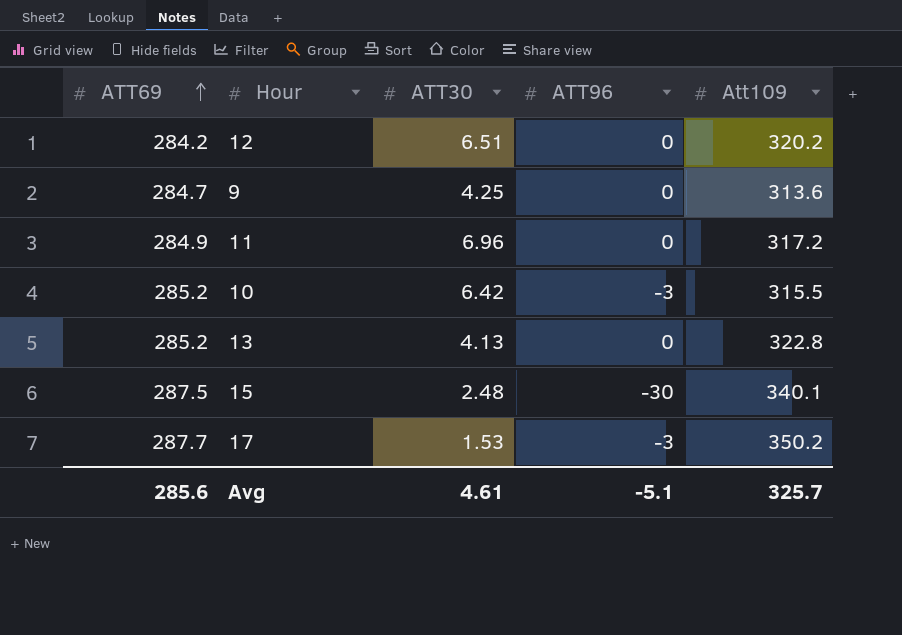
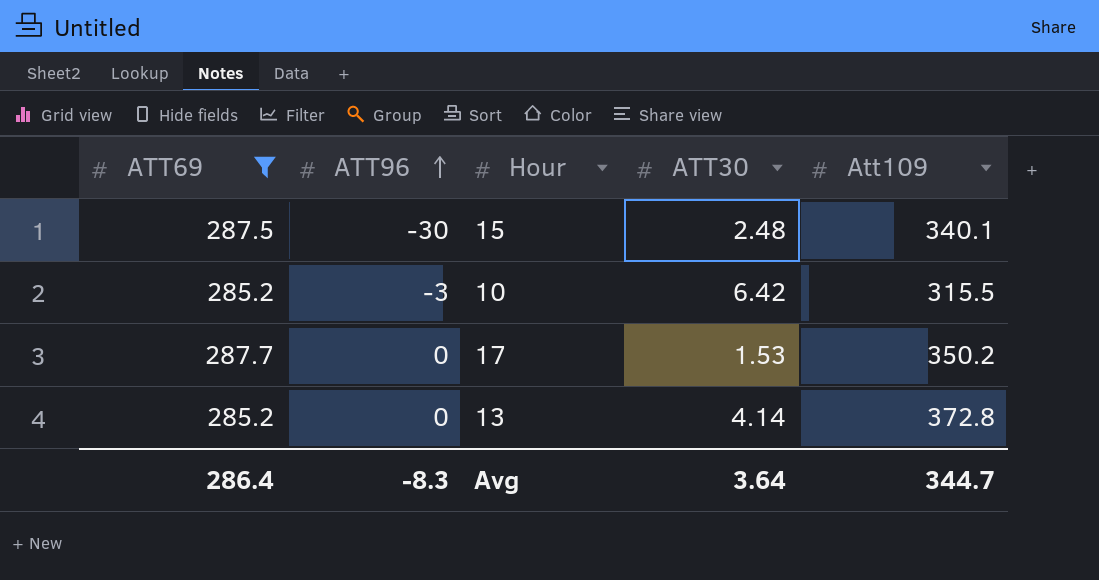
filter: none -> ATT69 >= 285.2
row order: ATT69 ascending -> ATT96 ascending
column ATT96 | position: 4 -> 2
17 | ATT96: -3 -> 0
13 | ATT30: 4.13 -> 4.14
13 | Att109: 322.8 -> 372.8
Avg | ATT69: 285.6 -> 286.4
Avg | ATT96: -5.1 -> -8.3
Avg | ATT30: 4.61 -> 3.64
Avg | Att109: 325.7 -> 344.7

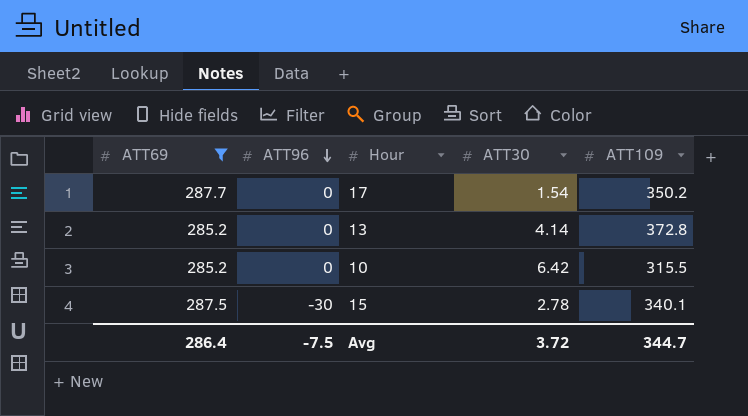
row order: ATT96 ascending -> ATT96 descending
column name: Att109 -> ATT109
17 | ATT30: 1.53 -> 1.54
10 | ATT96: -3 -> 0
15 | ATT30: 2.48 -> 2.78
Avg | ATT96: -8.3 -> -7.5
Avg | ATT30: 3.64 -> 3.72

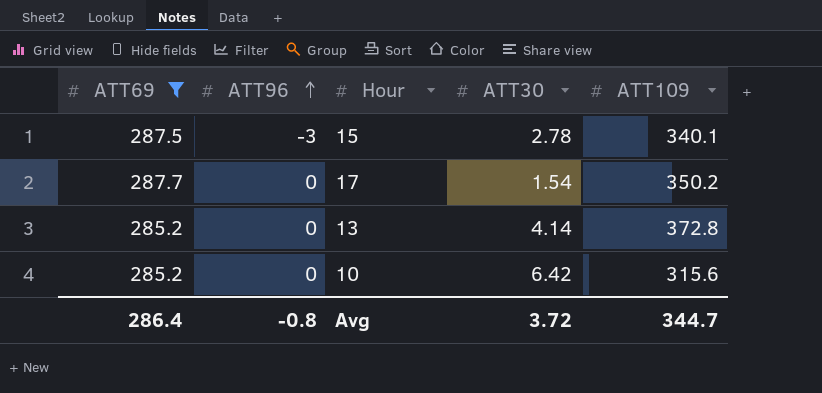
row order: ATT96 descending -> ATT96 ascending
15 | ATT96: -30 -> -3
10 | ATT109: 315.5 -> 315.6
Avg | ATT96: -7.5 -> -0.8

